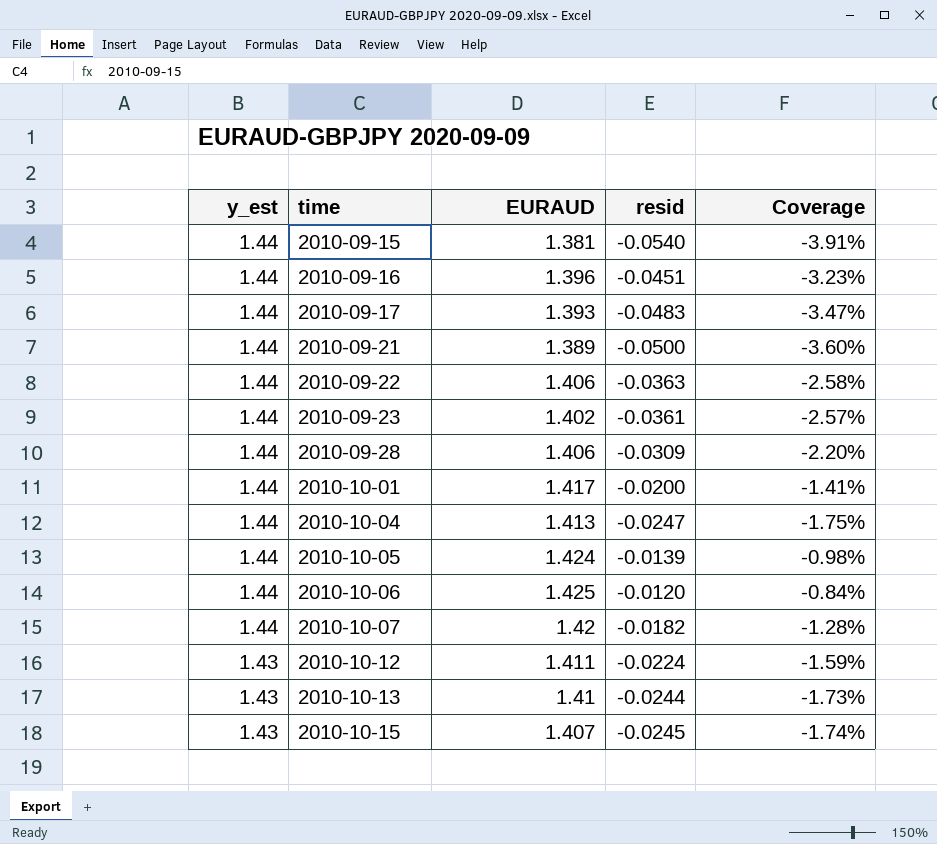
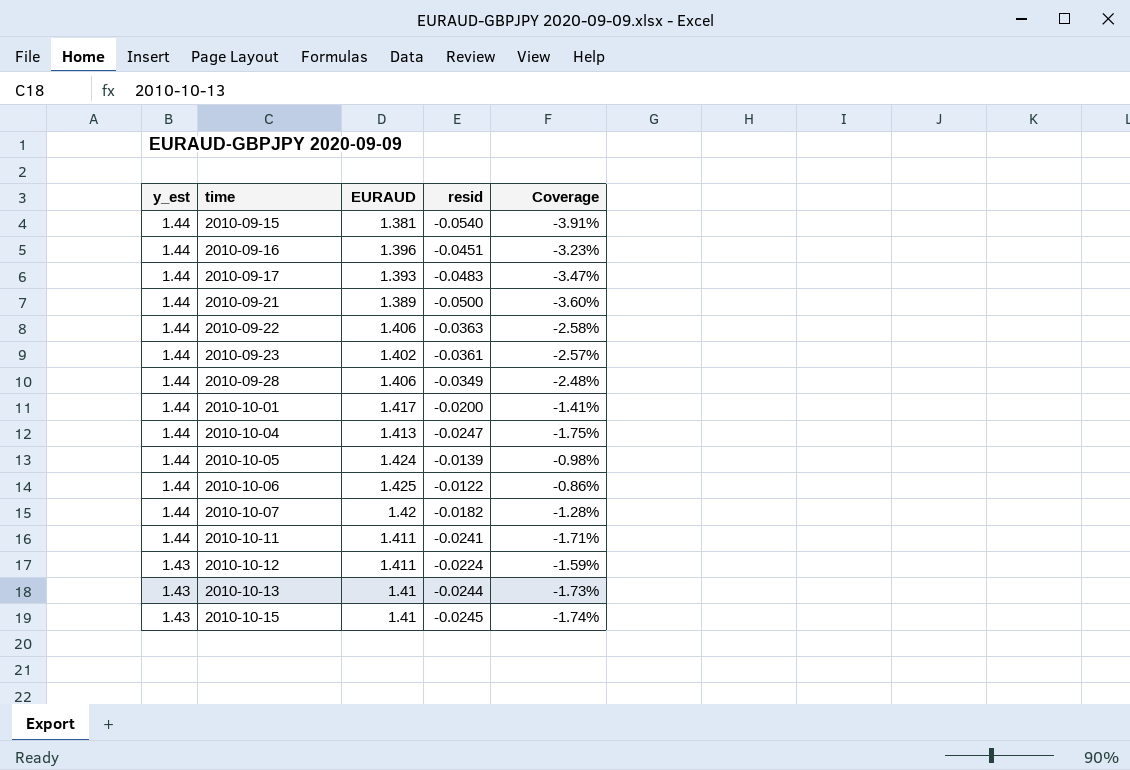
2010-09-28 | resid: -0.0309 -> -0.0349
2010-09-28 | Coverage: -2.20% -> -2.48%
2010-10-06 | resid: -0.0120 -> -0.0122
2010-10-06 | Coverage: -0.84% -> -0.86%
row 2010-10-11: none -> 1.44 | 1.411 | -0.0241 | -1.71%
2010-10-15 | EURAUD: 1.407 -> 1.41

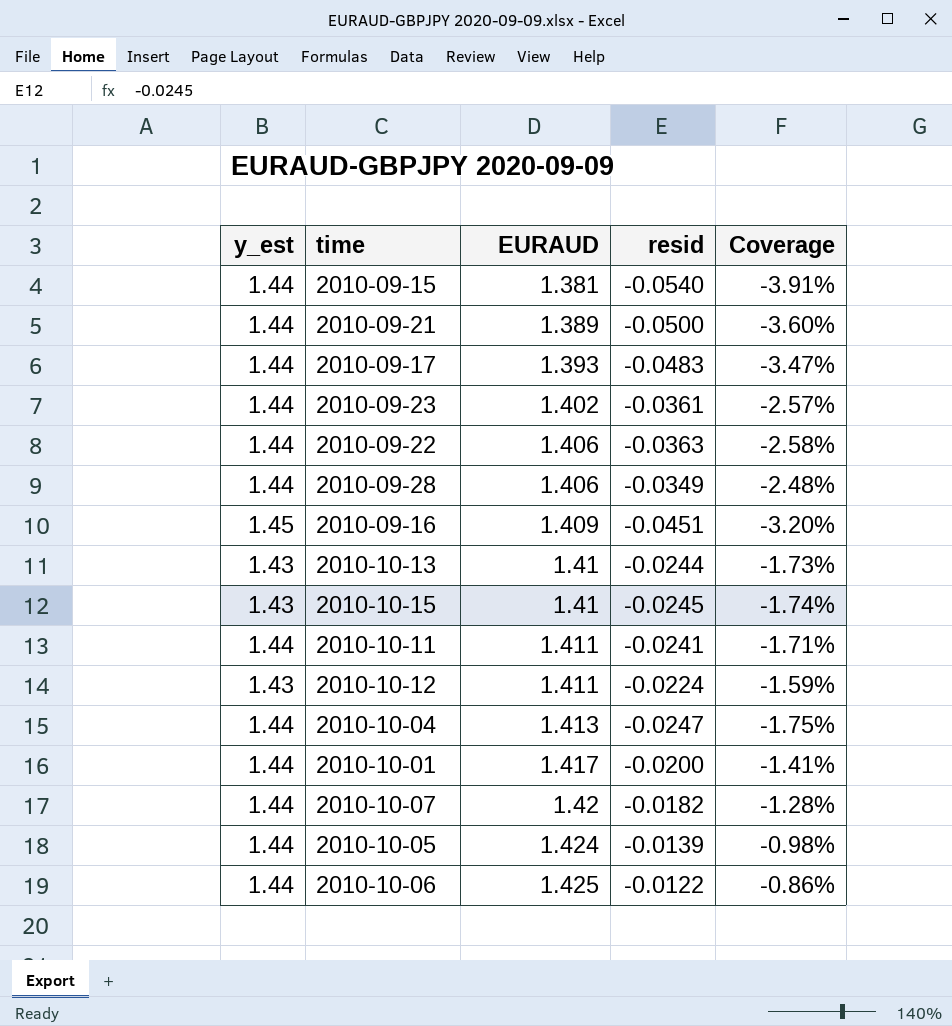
row order: y_est descending -> EURAUD ascending
2010-09-16 | y_est: 1.44 -> 1.45
2010-09-16 | EURAUD: 1.396 -> 1.409
2010-09-16 | Coverage: -3.23% -> -3.20%

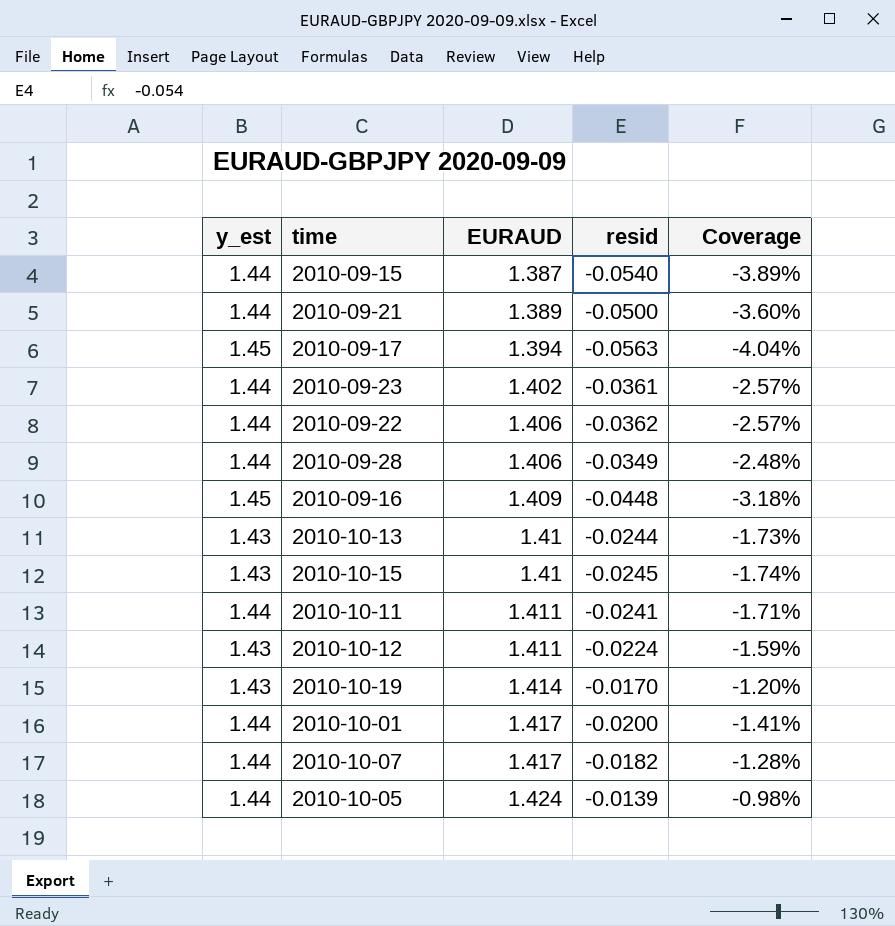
row 2010-10-04: 1.44 | 1.413 | -0.0247 | -1.75% -> none
row 2010-10-06: 1.44 | 1.425 | -0.0122 | -0.86% -> none
2010-09-15 | EURAUD: 1.381 -> 1.387
2010-09-15 | Coverage: -3.91% -> -3.89%
2010-09-17 | y_est: 1.44 -> 1.45
2010-09-17 | EURAUD: 1.393 -> 1.394
2010-09-17 | resid: -0.0483 -> -0.0563
2010-09-17 | Coverage: -3.47% -> -4.04%
2010-09-22 | resid: -0.0363 -> -0.0362
2010-09-22 | Coverage: -2.58% -> -2.57%
2010-09-16 | resid: -0.0451 -> -0.0448
2010-09-16 | Coverage: -3.20% -> -3.18%
row 2010-10-19: none -> 1.43 | 1.414 | -0.0170 | -1.20%
2010-10-07 | EURAUD: 1.42 -> 1.417

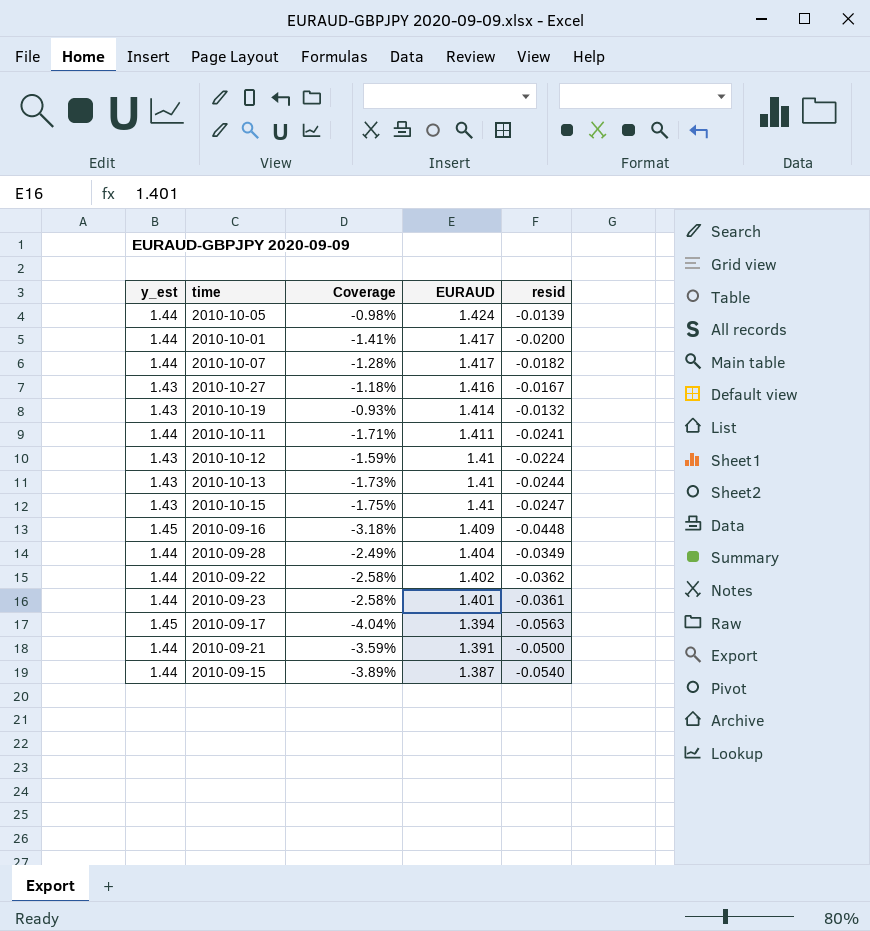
row order: EURAUD ascending -> EURAUD descending
column Coverage | position: 5 -> 3
row 2010-10-27: none -> 1.43 | -1.18% | 1.416 | -0.0167
2010-10-19 | Coverage: -1.20% -> -0.93%
2010-10-19 | resid: -0.0170 -> -0.0132
2010-10-12 | EURAUD: 1.411 -> 1.41
2010-10-15 | Coverage: -1.74% -> -1.75%
2010-10-15 | resid: -0.0245 -> -0.0247
2010-09-28 | Coverage: -2.48% -> -2.49%
2010-09-28 | EURAUD: 1.406 -> 1.404
2010-09-22 | Coverage: -2.57% -> -2.58%
2010-09-22 | EURAUD: 1.406 -> 1.402
2010-09-23 | Coverage: -2.57% -> -2.58%
2010-09-23 | EURAUD: 1.402 -> 1.401
2010-09-21 | Coverage: -3.60% -> -3.59%
2010-09-21 | EURAUD: 1.389 -> 1.391

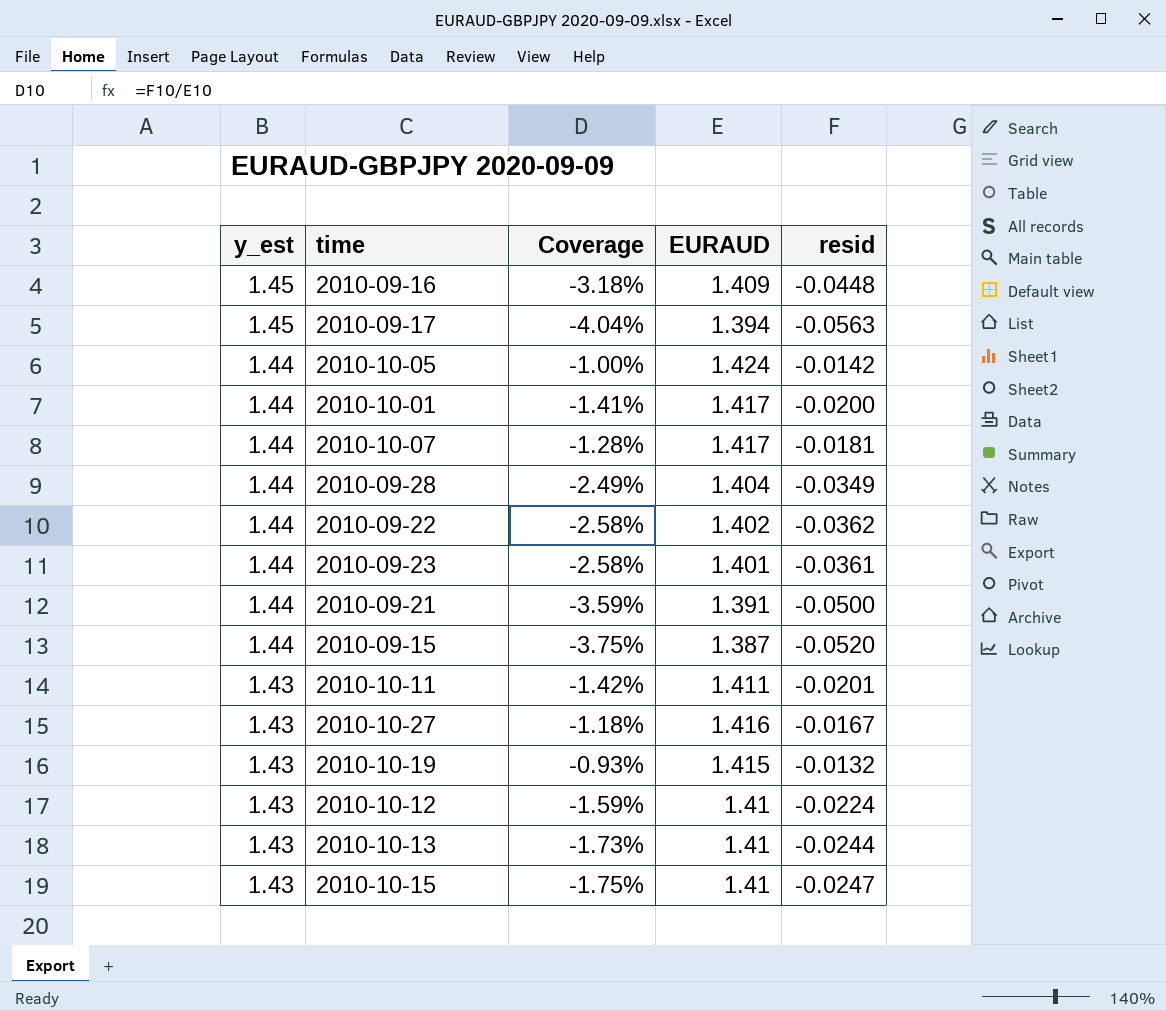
row order: EURAUD descending -> y_est descending
2010-10-05 | Coverage: -0.98% -> -1.00%
2010-10-05 | resid: -0.0139 -> -0.0142
2010-10-07 | resid: -0.0182 -> -0.0181
2010-09-15 | Coverage: -3.89% -> -3.75%
2010-09-15 | resid: -0.0540 -> -0.0520
2010-10-11 | y_est: 1.44 -> 1.43
2010-10-11 | Coverage: -1.71% -> -1.42%
2010-10-11 | resid: -0.0241 -> -0.0201
2010-10-19 | EURAUD: 1.414 -> 1.415

